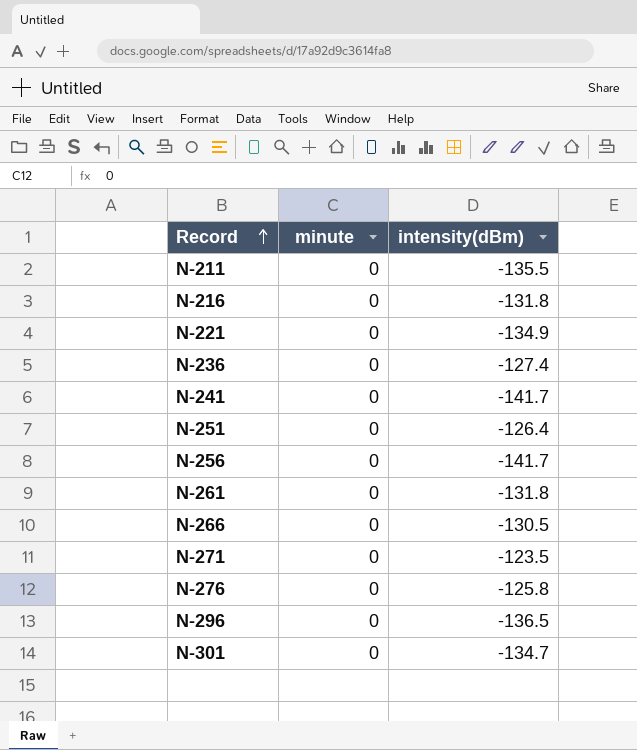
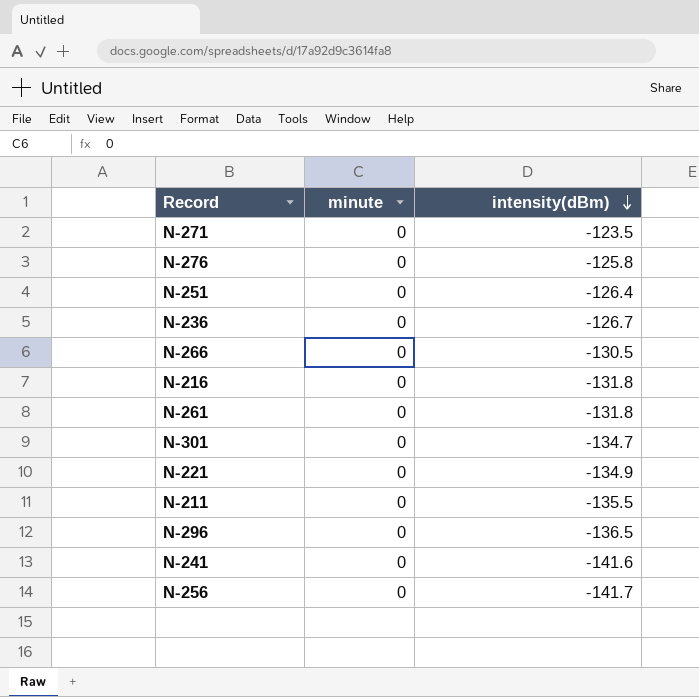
row order: Record ascending -> intensity(dBm) descending
N-236 | intensity(dBm): -127.4 -> -126.7
N-241 | intensity(dBm): -141.7 -> -141.6

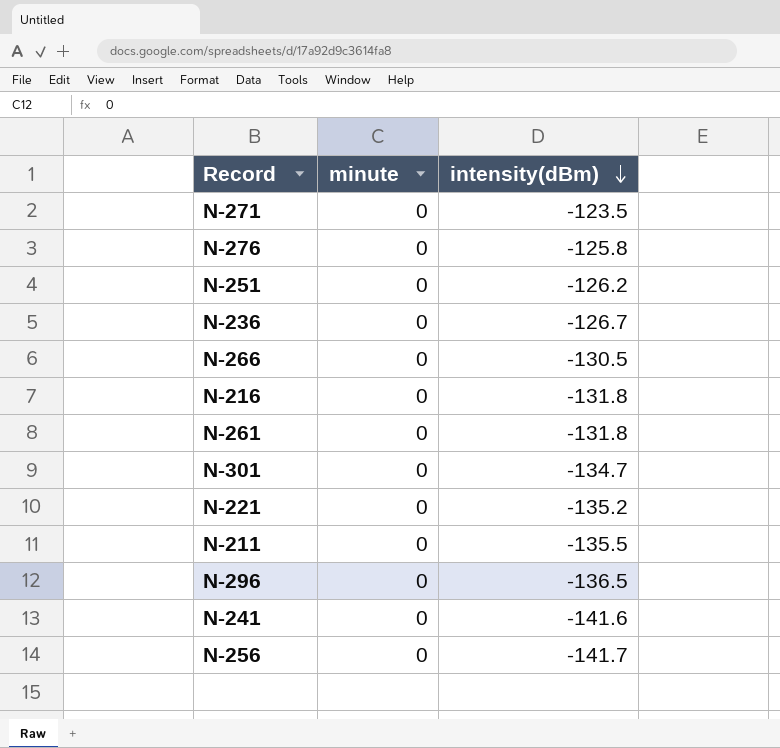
N-251 | intensity(dBm): -126.4 -> -126.2
N-221 | intensity(dBm): -134.9 -> -135.2

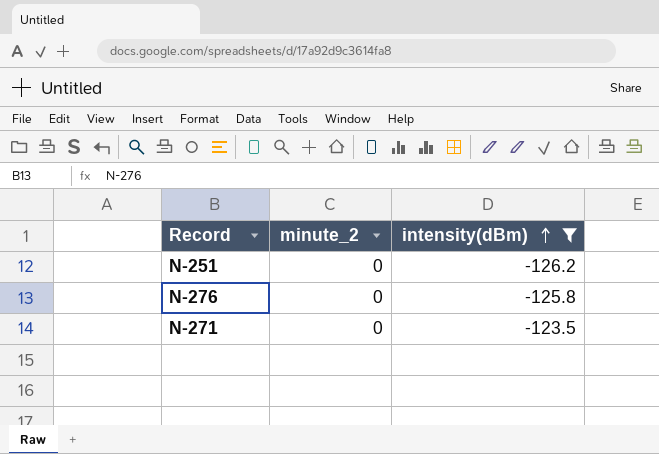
filter: none -> intensity(dBm) >= -126.2
row order: intensity(dBm) descending -> intensity(dBm) ascending
column name: minute -> minute_2

